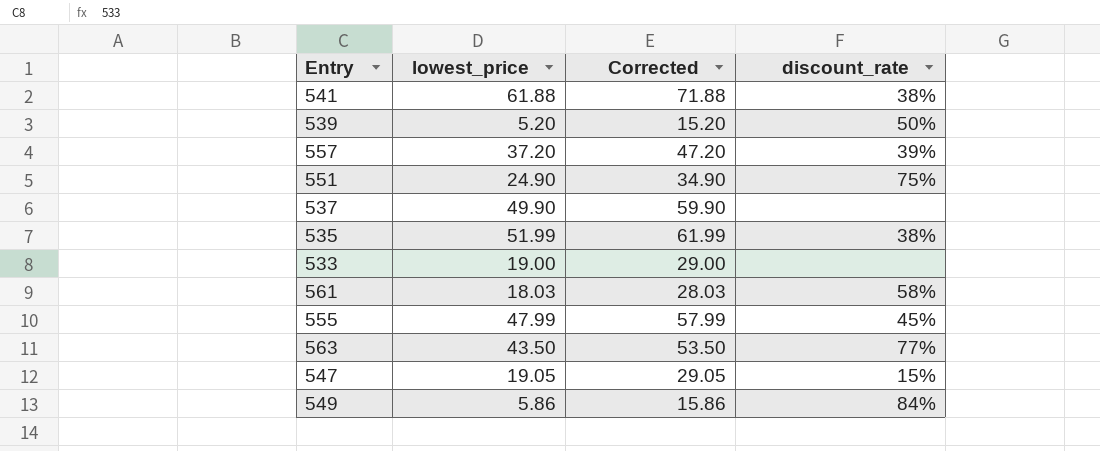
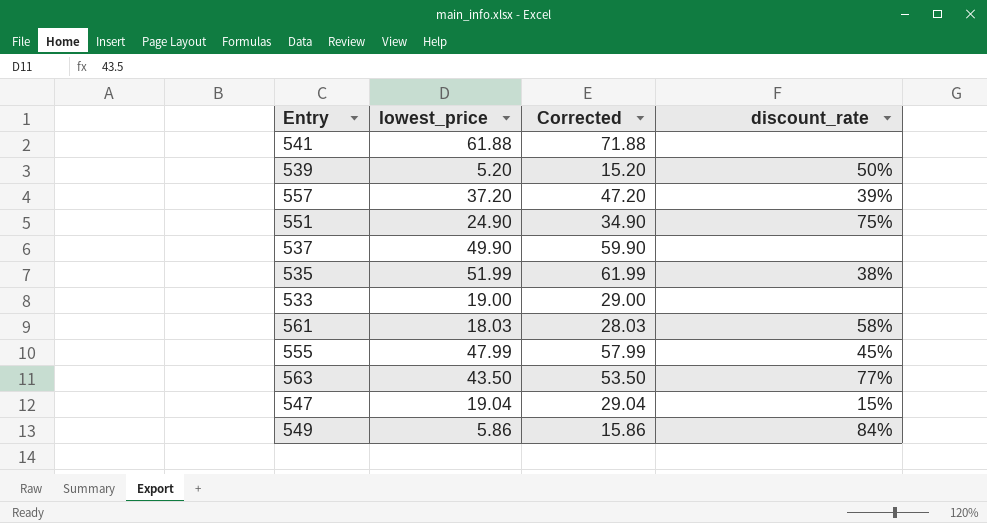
541 | discount_rate: 38% -> none
547 | lowest_price: 19.05 -> 19.04
547 | Corrected: 29.05 -> 29.04

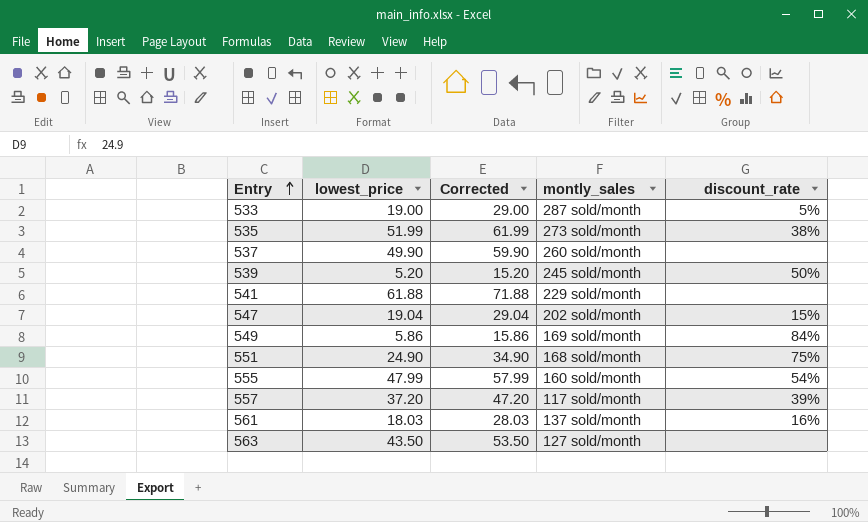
row order: none -> Entry ascending
column montly_sales | position: none -> 4
533 | discount_rate: none -> 5%
555 | discount_rate: 45% -> 54%
561 | discount_rate: 58% -> 16%
563 | discount_rate: 77% -> none

